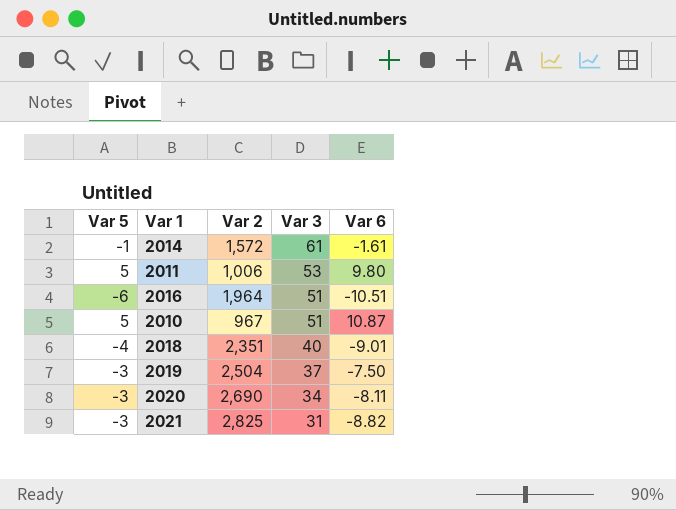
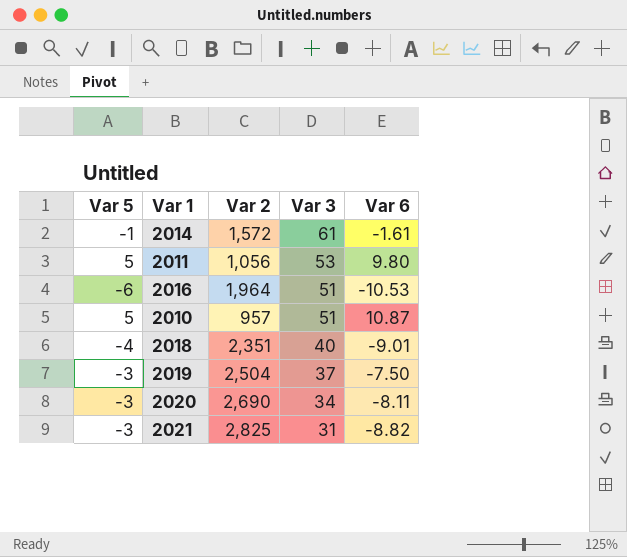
2011 | Var 2: 1,006 -> 1,056
2016 | Var 6: -10.51 -> -10.53
2010 | Var 2: 967 -> 957

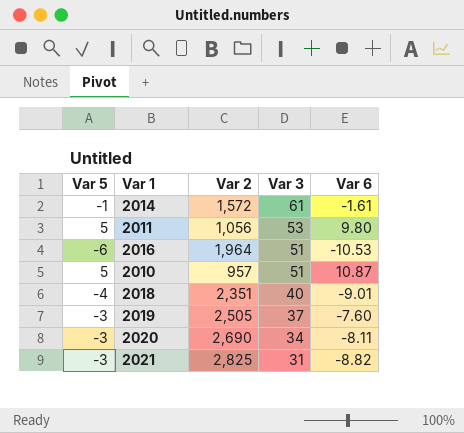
2019 | Var 2: 2,504 -> 2,505
2019 | Var 6: -7.50 -> -7.60

